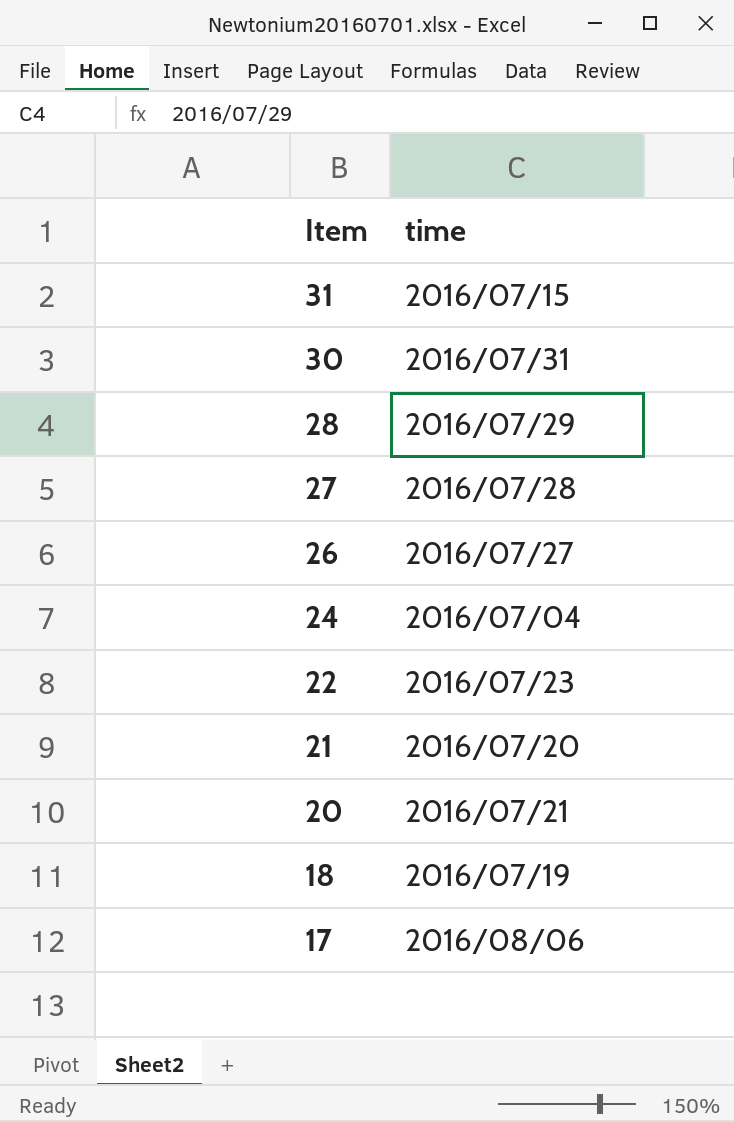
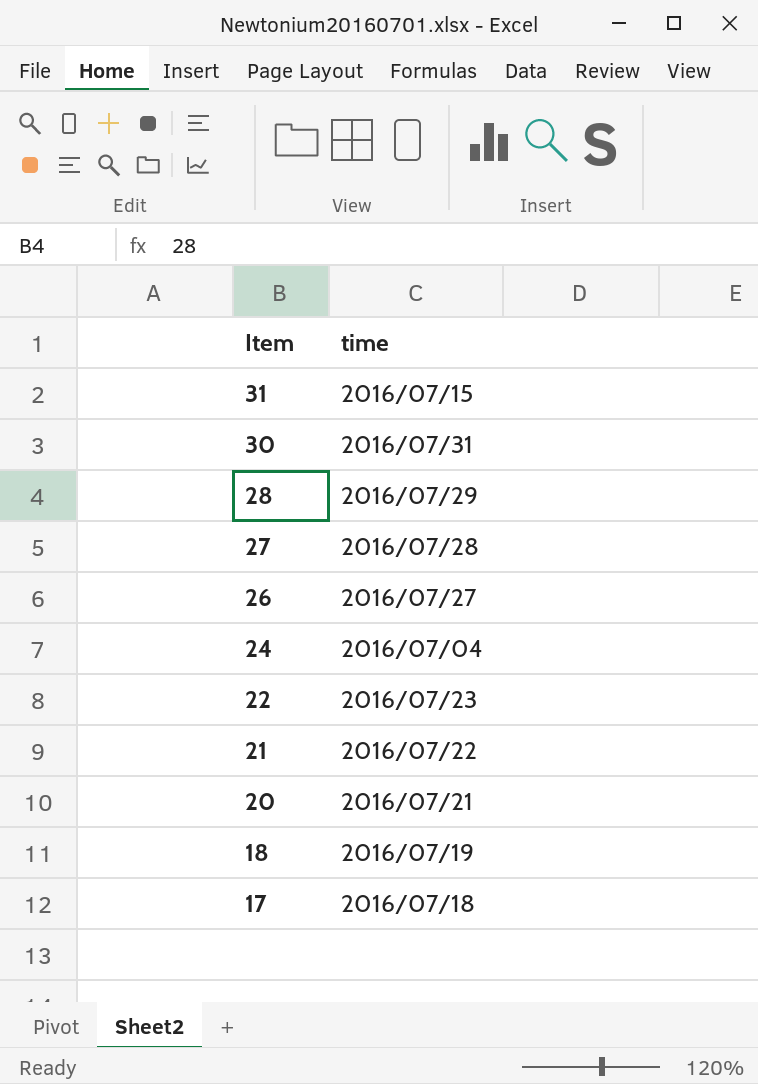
21 | time: 2016/07/20 -> 2016/07/22
17 | time: 2016/08/06 -> 2016/07/18

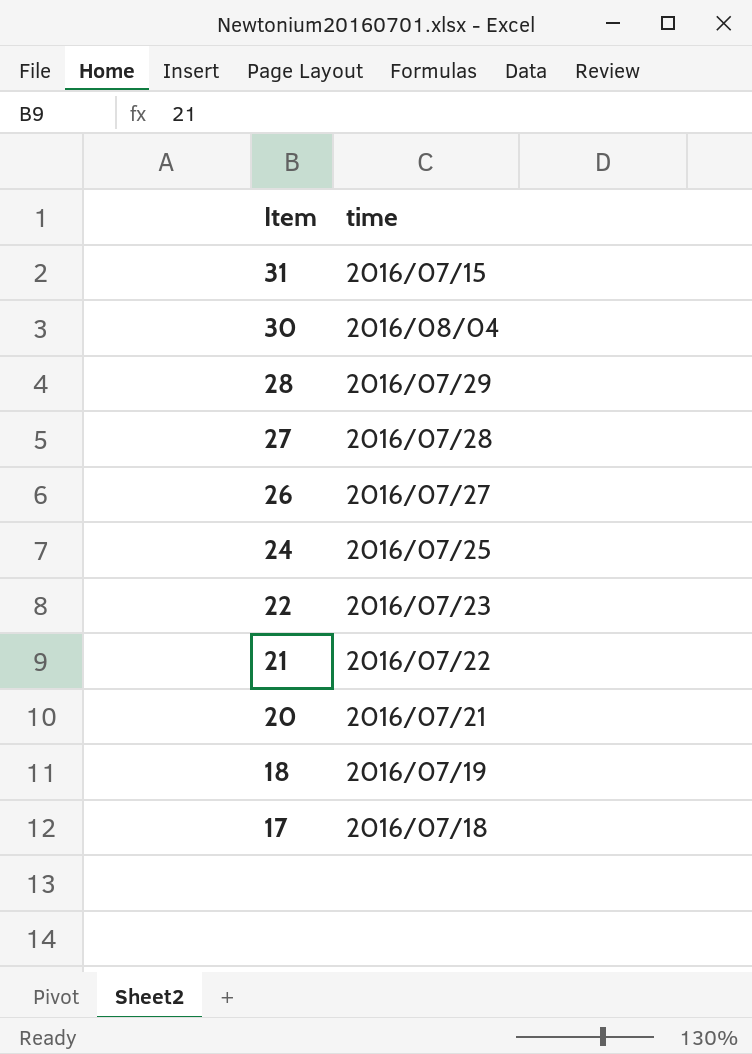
30 | time: 2016/07/31 -> 2016/08/04
24 | time: 2016/07/04 -> 2016/07/25

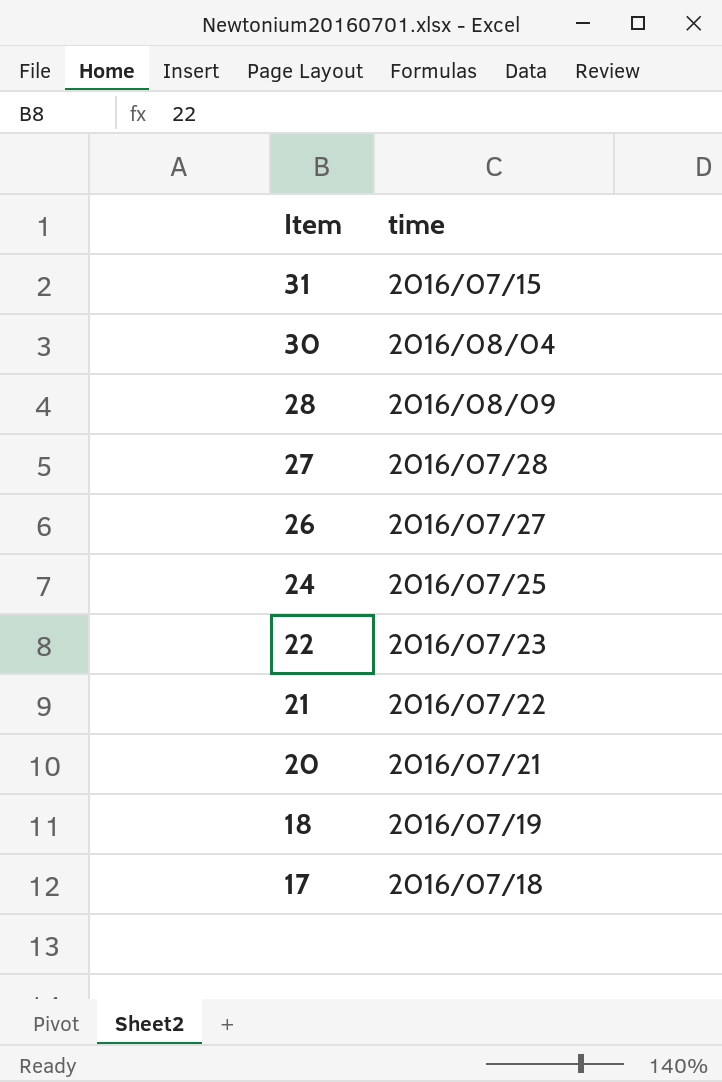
28 | time: 2016/07/29 -> 2016/08/09

